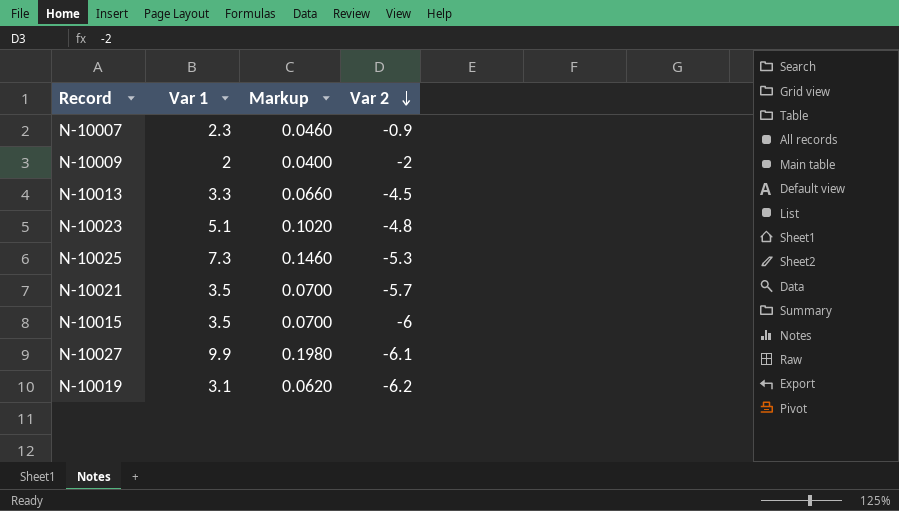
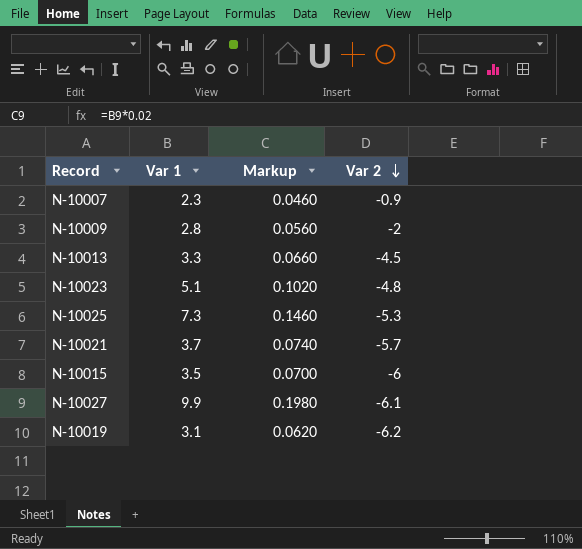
N-10009 | Var 1: 2 -> 2.8
N-10009 | Markup: 0.0400 -> 0.0560
N-10021 | Var 1: 3.5 -> 3.7
N-10021 | Markup: 0.0700 -> 0.0740

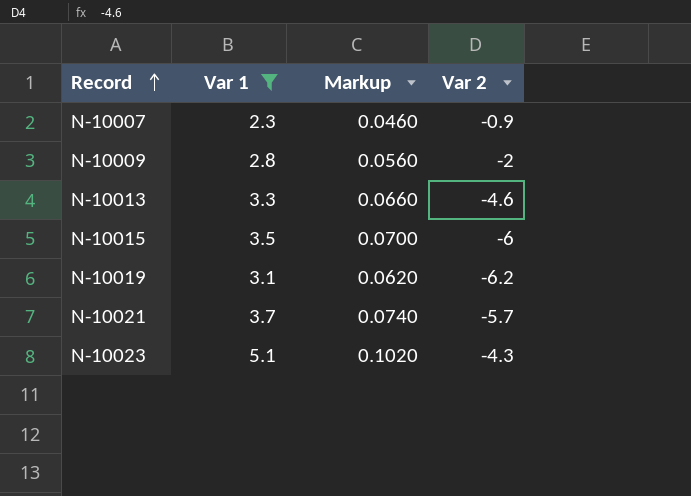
filter: none -> Var 1 <= 5.1
row order: Var 2 descending -> Record ascending
N-10013 | Var 2: -4.5 -> -4.6
N-10023 | Var 2: -4.8 -> -4.3

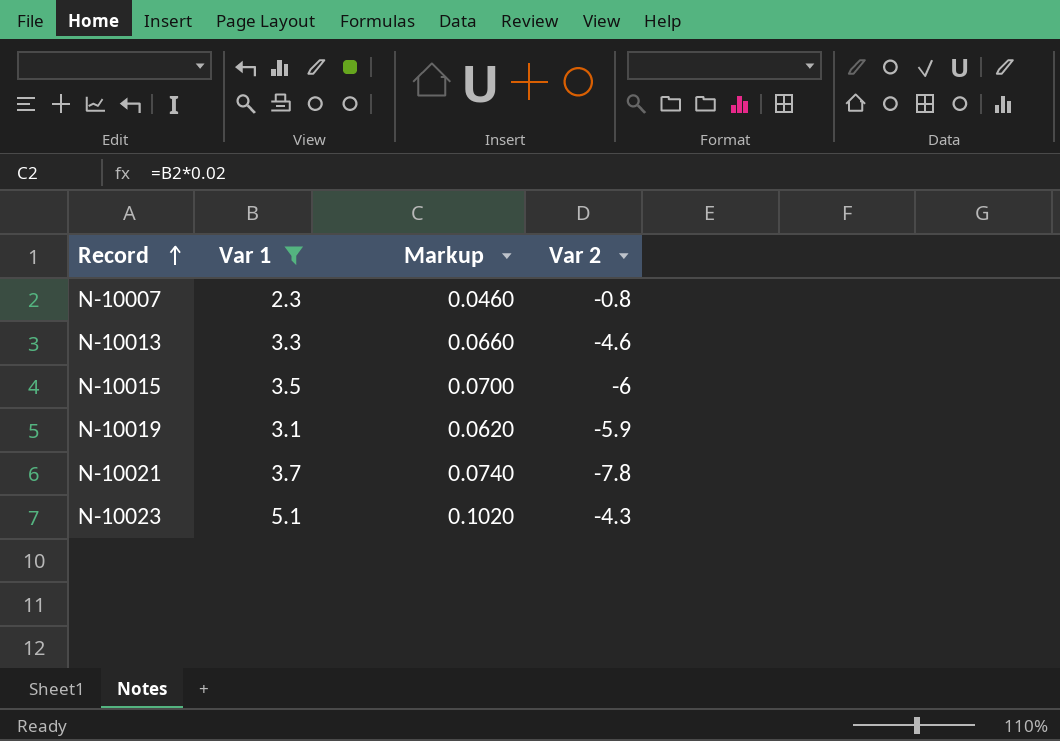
row N-10009: 2.8 | 0.0560 | -2 -> none
N-10007 | Var 2: -0.9 -> -0.8
N-10019 | Var 2: -6.2 -> -5.9
N-10021 | Var 2: -5.7 -> -7.8

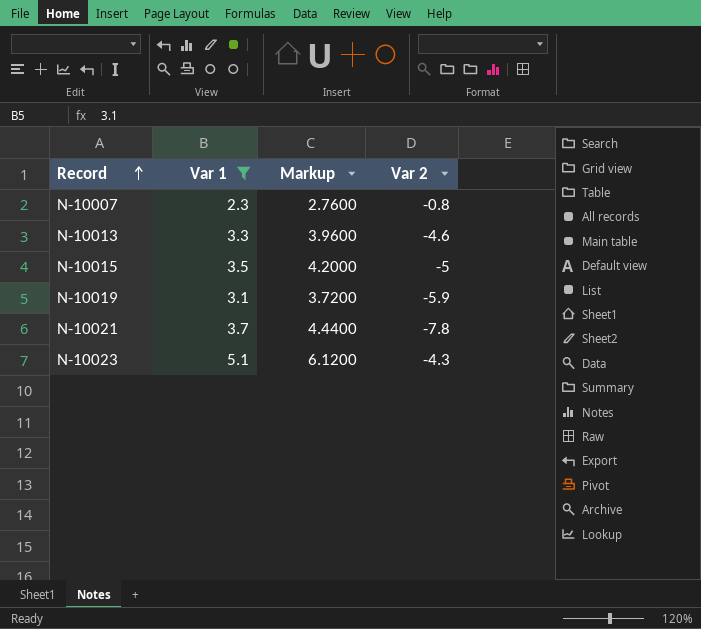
column Markup | formula: [Var 1] * 0.02 -> [Var 1] * 1.2
N-10015 | Var 2: -6 -> -5

